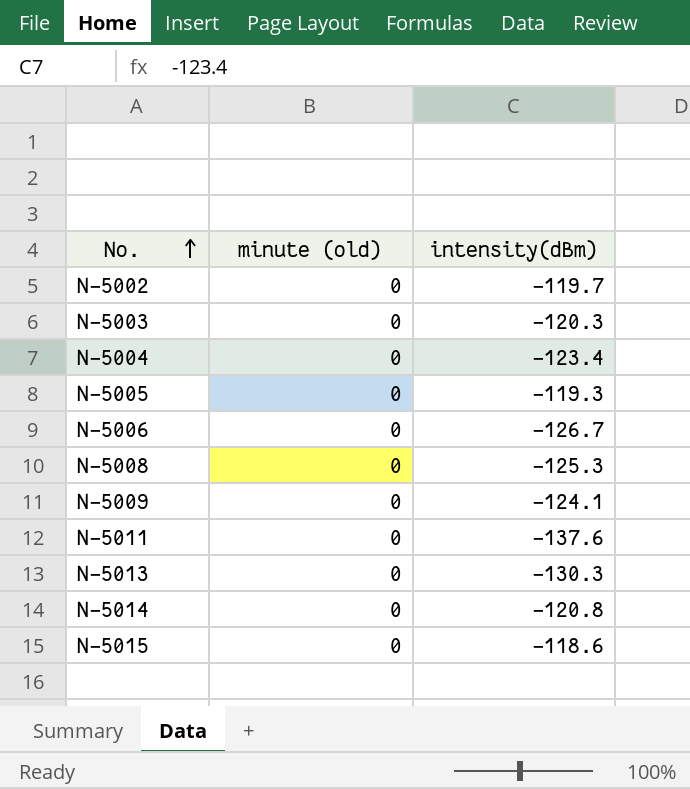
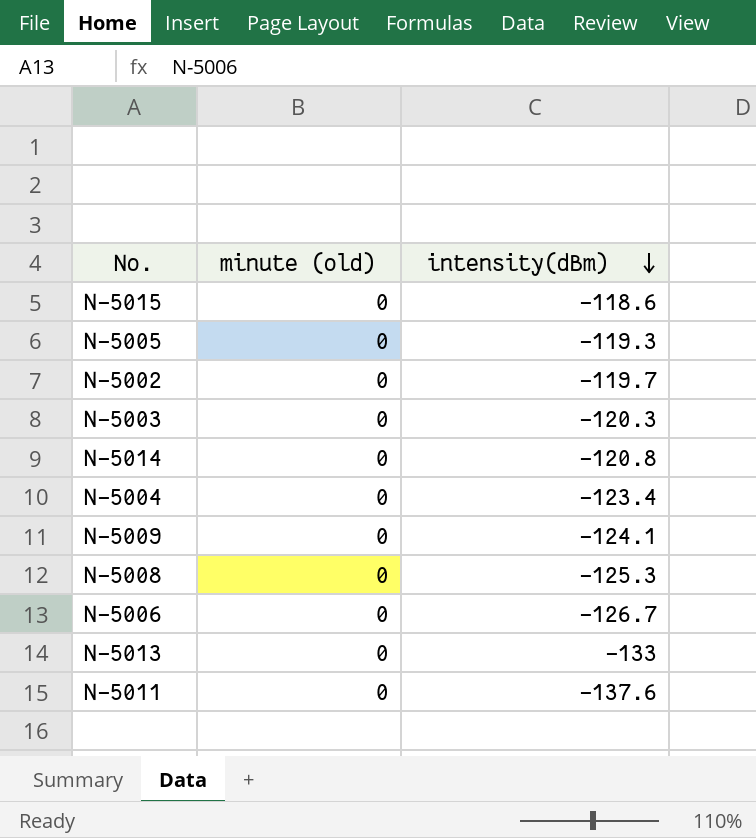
row order: No. ascending -> intensity(dBm) descending
N-5013 | intensity(dBm): -130.3 -> -133

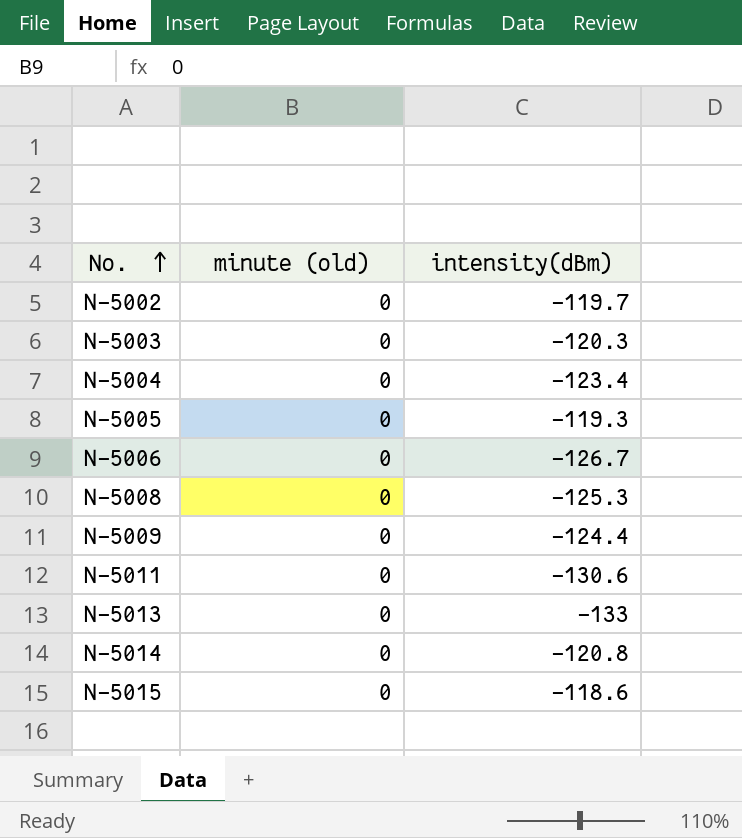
row order: intensity(dBm) descending -> No. ascending
N-5009 | intensity(dBm): -124.1 -> -124.4
N-5011 | intensity(dBm): -137.6 -> -130.6

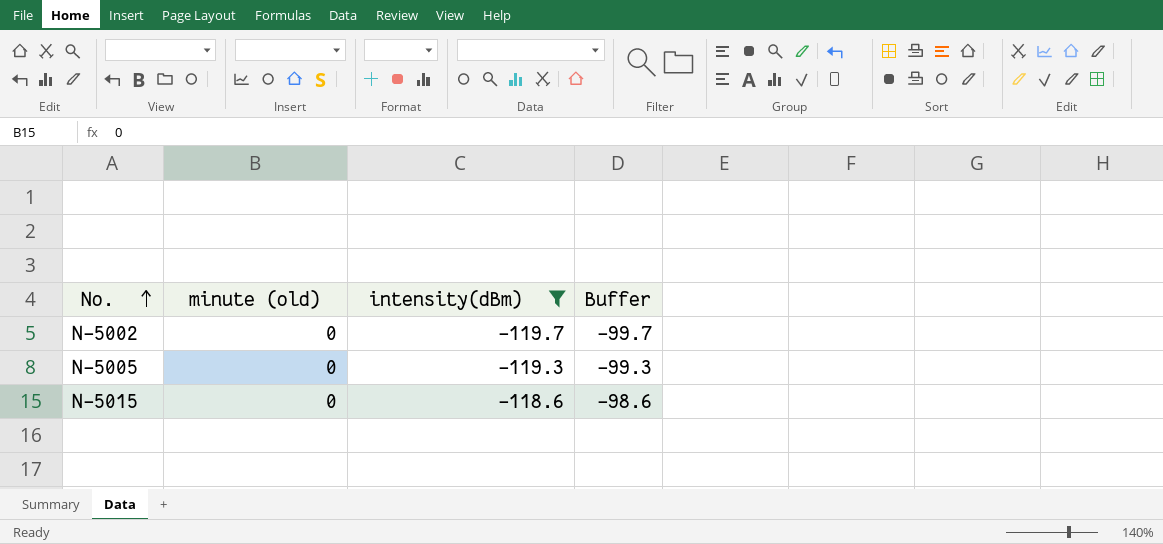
filter: none -> intensity(dBm) >= -119.7
column Buffer | formula: none -> [intensity(dBm)] + 20

